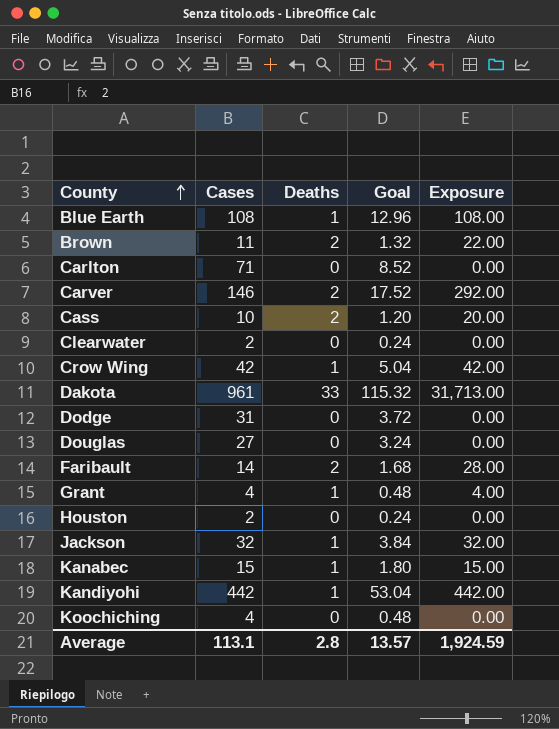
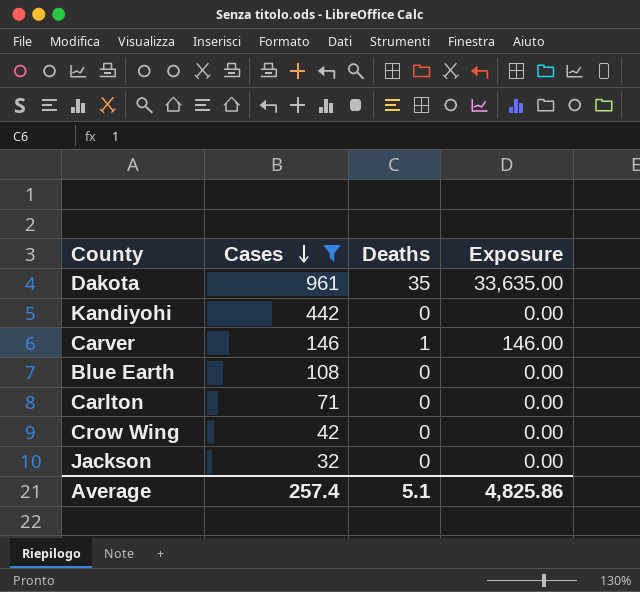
filter: none -> Cases >= 32
row order: County ascending -> Cases descending
column Goal | formula: [Cases] * 0.12 -> none
Dakota | Deaths: 33 -> 35
Dakota | Exposure: 31,713.00 -> 33,635.00
Kandiyohi | Deaths: 1 -> 0
Kandiyohi | Exposure: 442.00 -> 0.00
Carver | Deaths: 2 -> 1
Carver | Exposure: 292.00 -> 146.00
Blue Earth | Deaths: 1 -> 0
Blue Earth | Exposure: 108.00 -> 0.00
Crow Wing | Deaths: 1 -> 0
Crow Wing | Exposure: 42.00 -> 0.00
Jackson | Deaths: 1 -> 0
Jackson | Exposure: 32.00 -> 0.00
Average | Cases: 113.1 -> 257.4
Average | Deaths: 2.8 -> 5.1
Average | Exposure: 1,924.59 -> 4,825.86

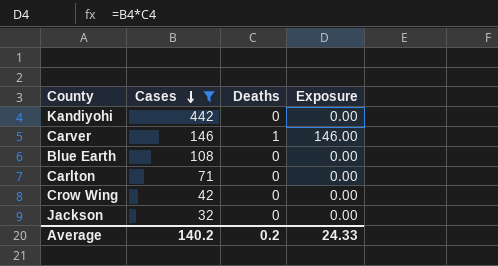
row Dakota: 961 | 35 | 33,635.00 -> none
Average | Cases: 257.4 -> 140.2
Average | Deaths: 5.1 -> 0.2
Average | Exposure: 4,825.86 -> 24.33

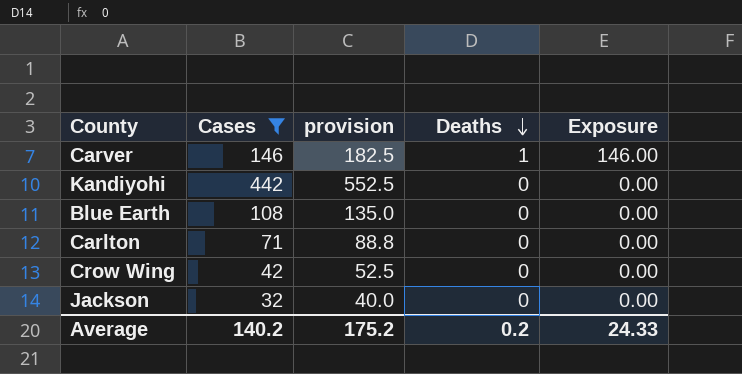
row order: Cases descending -> Deaths descending
column provision | formula: none -> [Cases] * 1.25

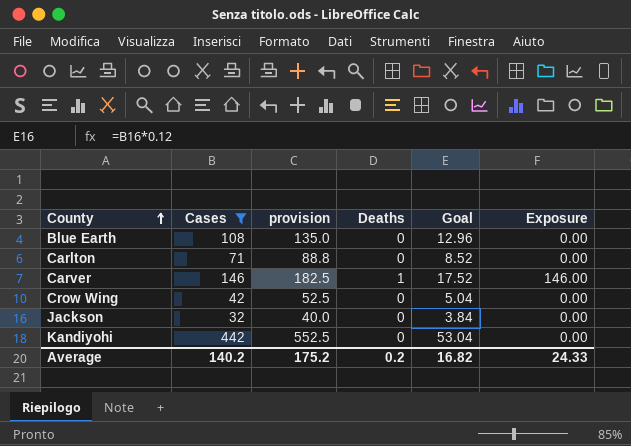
row order: Deaths descending -> County ascending
column Goal | formula: none -> [Cases] * 0.12

